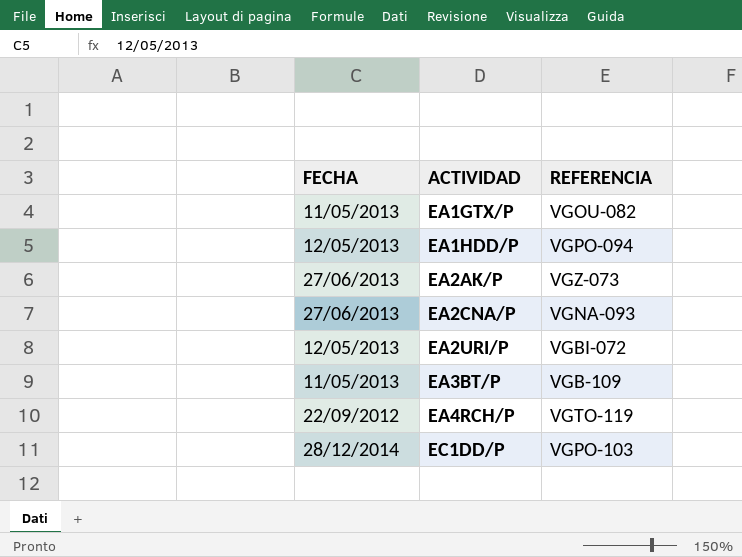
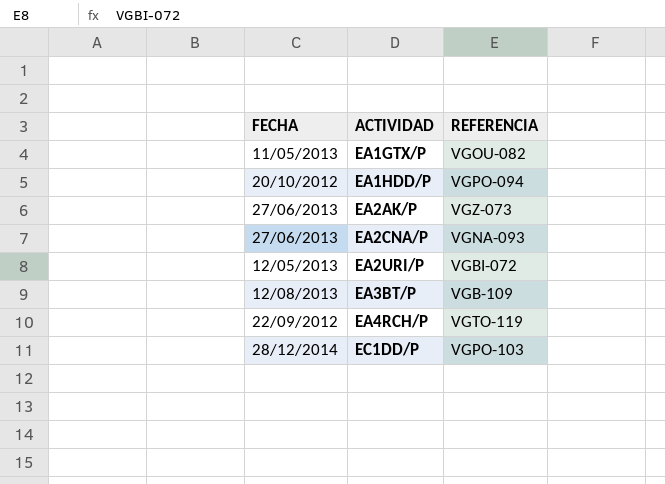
EA1HDD/P | FECHA: 12/05/2013 -> 20/10/2012
EA3BT/P | FECHA: 11/05/2013 -> 12/08/2013

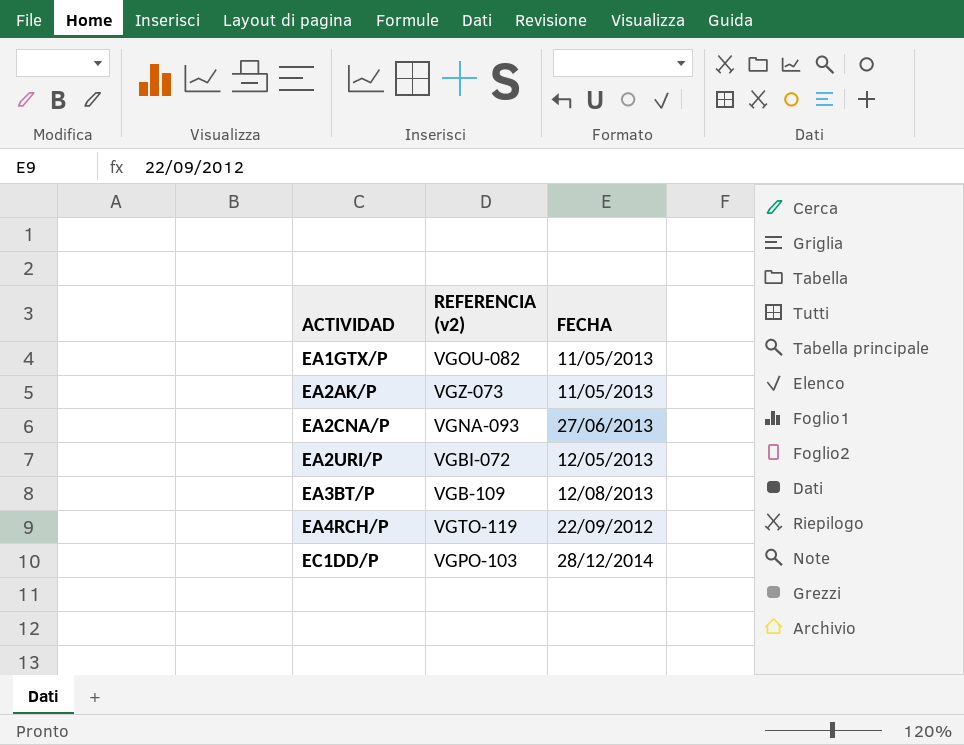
column name: REFERENCIA -> REFERENCIA (v2)
column FECHA | position: 1 -> 3
row EA1HDD/P: 20/10/2012 | VGPO-094 -> none
EA2AK/P | FECHA: 27/06/2013 -> 11/05/2013

